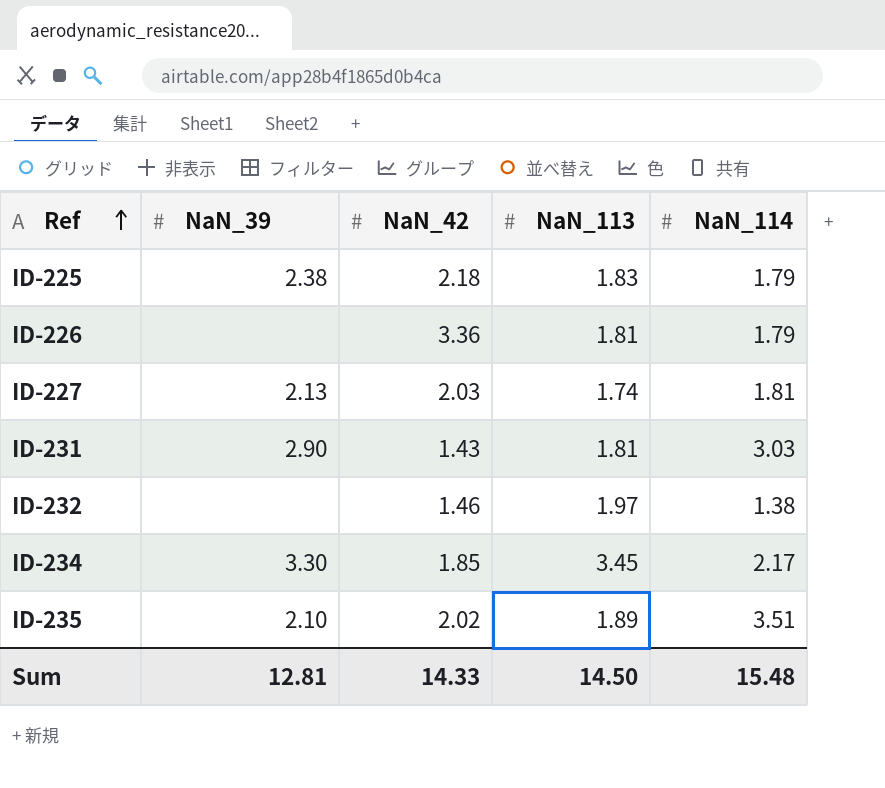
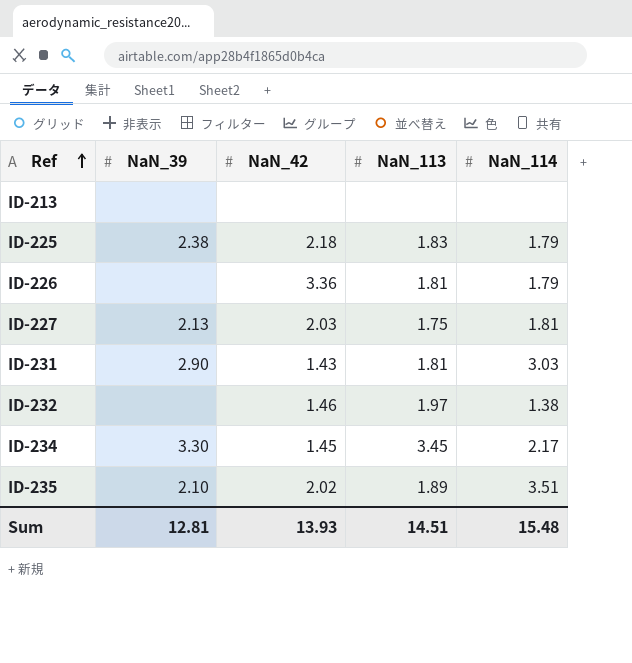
row ID-213: none -> none | none | none | none
ID-227 | NaN_113: 1.74 -> 1.75
ID-234 | NaN_42: 1.85 -> 1.45
Sum | NaN_42: 14.33 -> 13.93
Sum | NaN_113: 14.50 -> 14.51

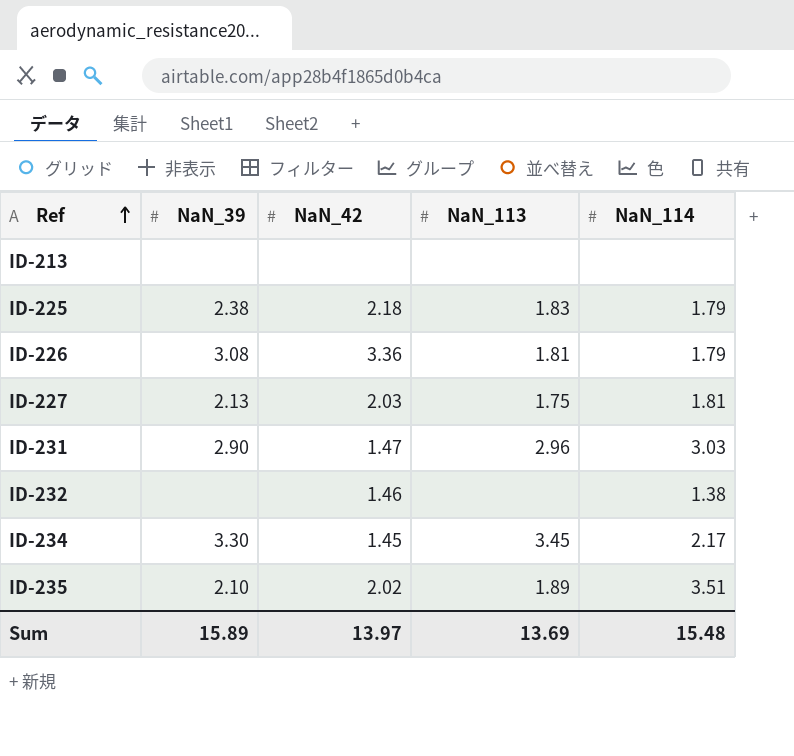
ID-226 | NaN_39: none -> 3.08
ID-231 | NaN_42: 1.43 -> 1.47
ID-231 | NaN_113: 1.81 -> 2.96
ID-232 | NaN_113: 1.97 -> none
Sum | NaN_39: 12.81 -> 15.89
Sum | NaN_42: 13.93 -> 13.97
Sum | NaN_113: 14.51 -> 13.69

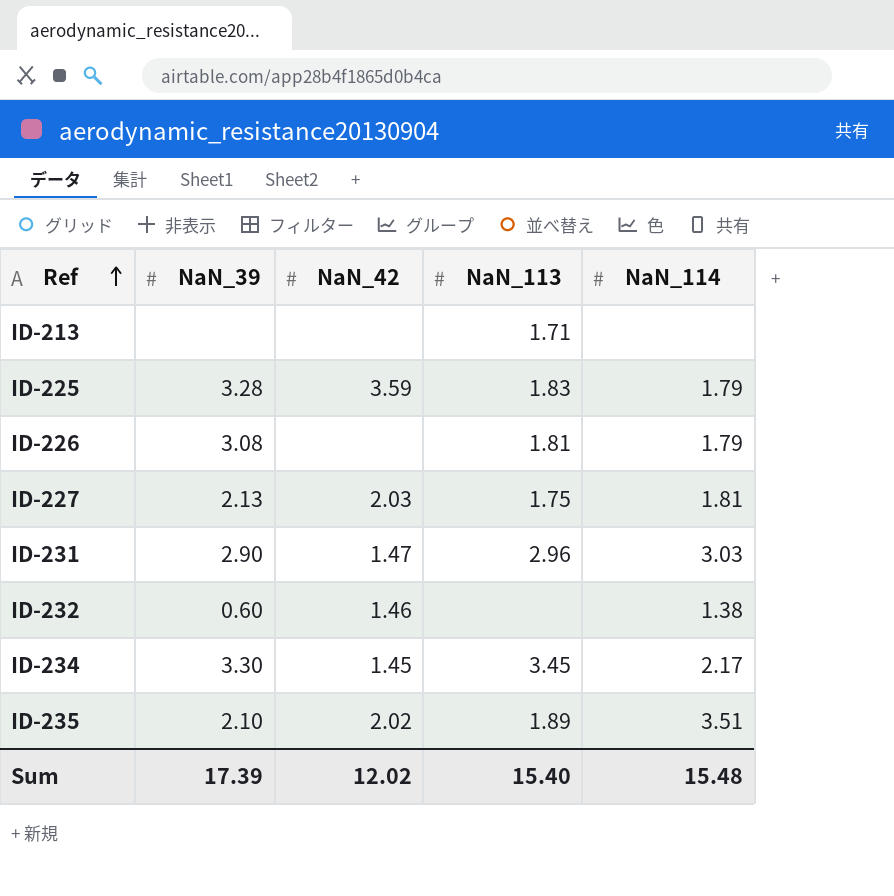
ID-213 | NaN_113: none -> 1.71
ID-225 | NaN_39: 2.38 -> 3.28
ID-225 | NaN_42: 2.18 -> 3.59
ID-226 | NaN_42: 3.36 -> none
ID-232 | NaN_39: none -> 0.60
Sum | NaN_39: 15.89 -> 17.39
Sum | NaN_42: 13.97 -> 12.02
Sum | NaN_113: 13.69 -> 15.40

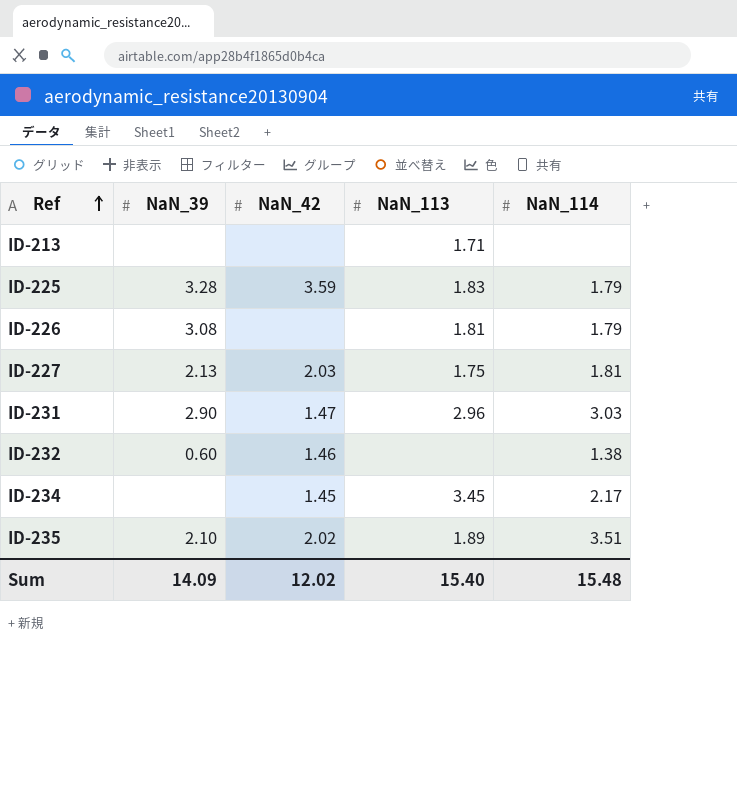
ID-234 | NaN_39: 3.30 -> none
Sum | NaN_39: 17.39 -> 14.09

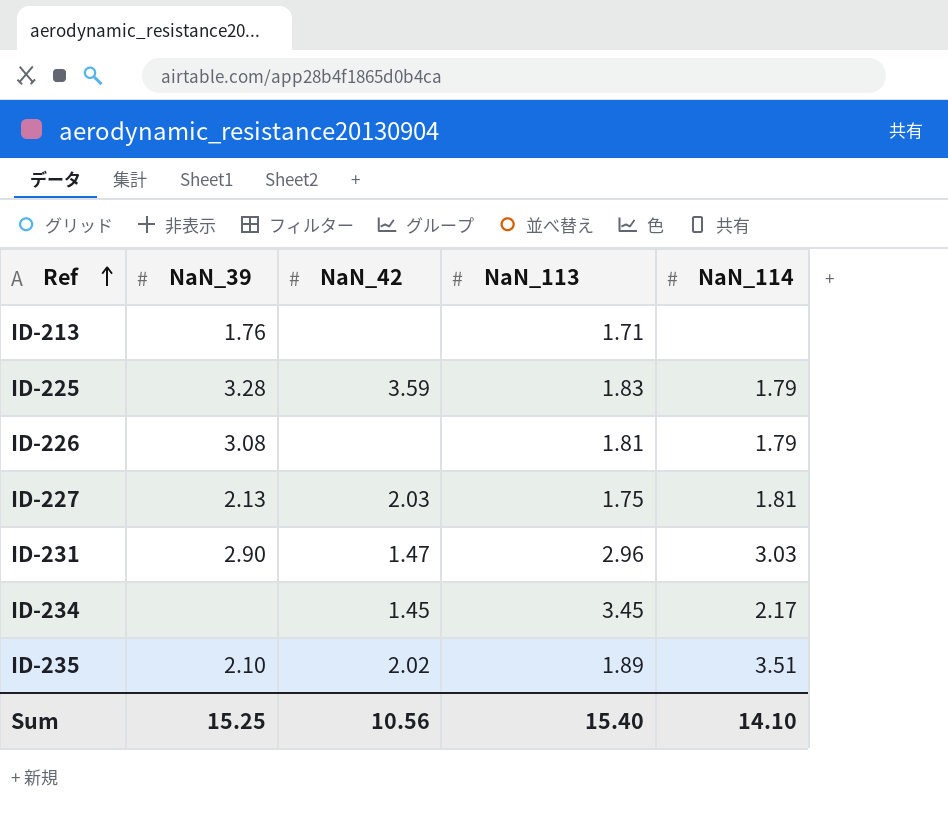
row ID-232: 0.60 | 1.46 | none | 1.38 -> none
ID-213 | NaN_39: none -> 1.76
Sum | NaN_39: 14.09 -> 15.25
Sum | NaN_42: 12.02 -> 10.56
Sum | NaN_114: 15.48 -> 14.10

